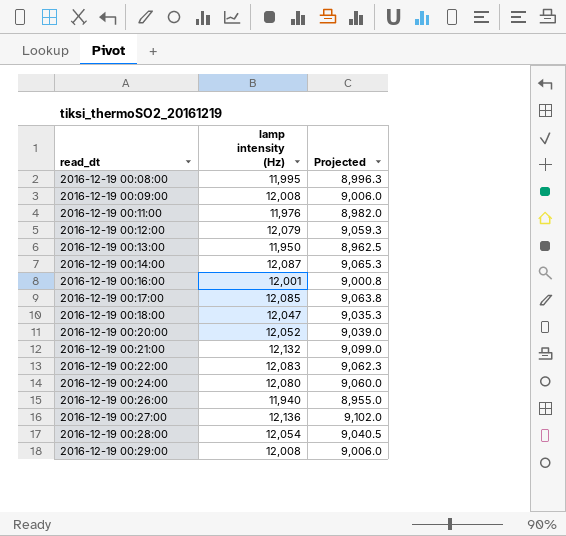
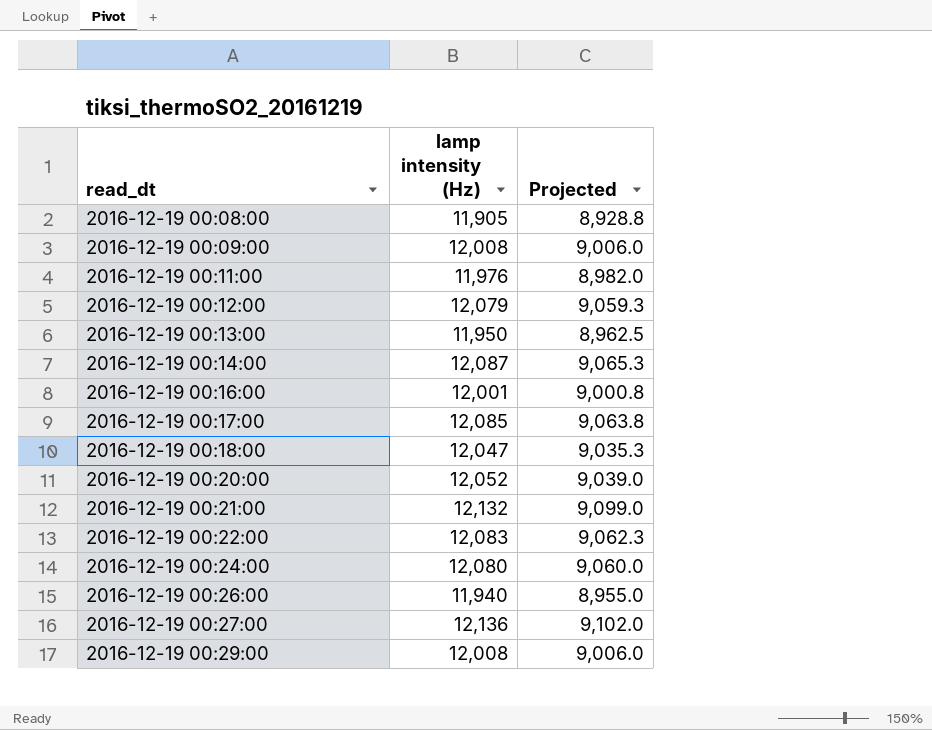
row 2016-12-19 00:28:00: 12,054 | 9,040.5 -> none
2016-12-19 00:08:00 | lamp intensity (Hz): 11,995 -> 11,905
2016-12-19 00:08:00 | Projected: 8,996.3 -> 8,928.8

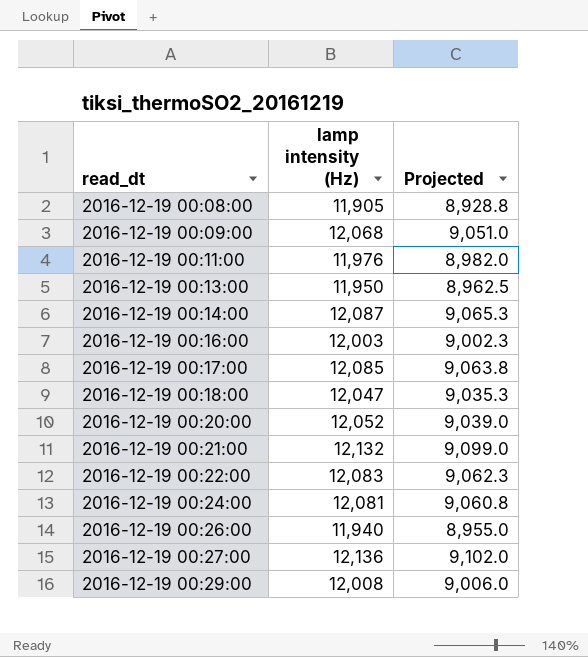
row 2016-12-19 00:12:00: 12,079 | 9,059.3 -> none
2016-12-19 00:09:00 | lamp intensity (Hz): 12,008 -> 12,068
2016-12-19 00:09:00 | Projected: 9,006.0 -> 9,051.0
2016-12-19 00:16:00 | lamp intensity (Hz): 12,001 -> 12,003
2016-12-19 00:16:00 | Projected: 9,000.8 -> 9,002.3
2016-12-19 00:24:00 | lamp intensity (Hz): 12,080 -> 12,081
2016-12-19 00:24:00 | Projected: 9,060.0 -> 9,060.8

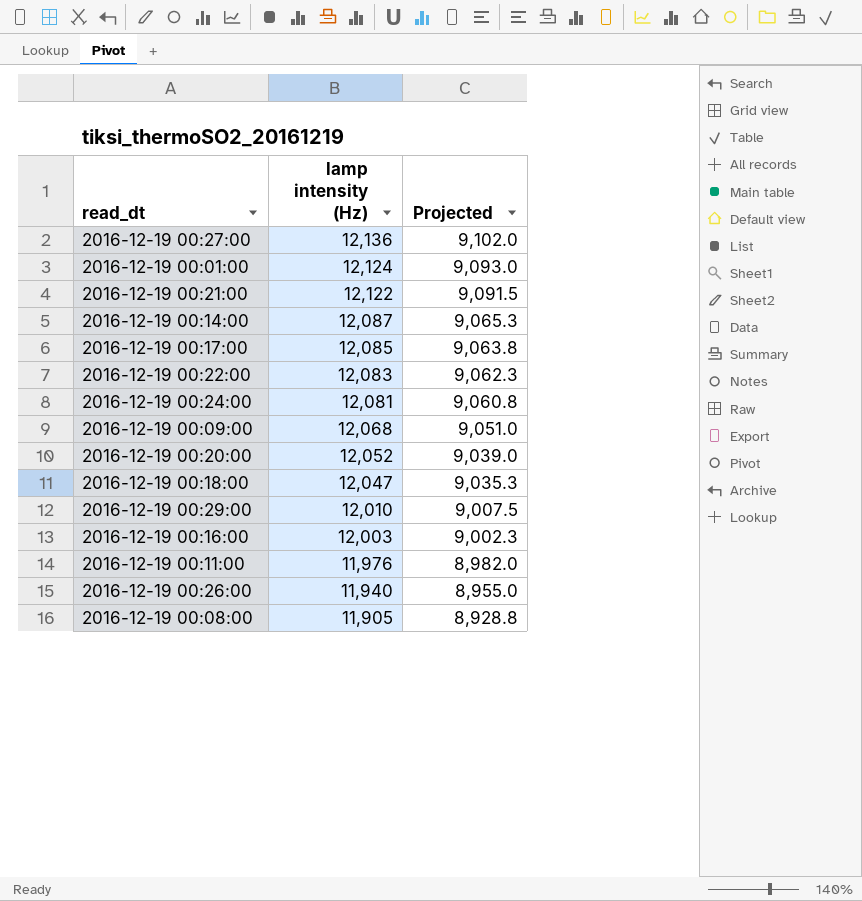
row order: read_dt ascending -> lamp intensity (Hz) descending
row 2016-12-19 00:13:00: 11,950 | 8,962.5 -> none
row 2016-12-19 00:01:00: none -> 12,124 | 9,093.0
2016-12-19 00:21:00 | lamp intensity (Hz): 12,132 -> 12,122
2016-12-19 00:21:00 | Projected: 9,099.0 -> 9,091.5
2016-12-19 00:29:00 | lamp intensity (Hz): 12,008 -> 12,010
2016-12-19 00:29:00 | Projected: 9,006.0 -> 9,007.5

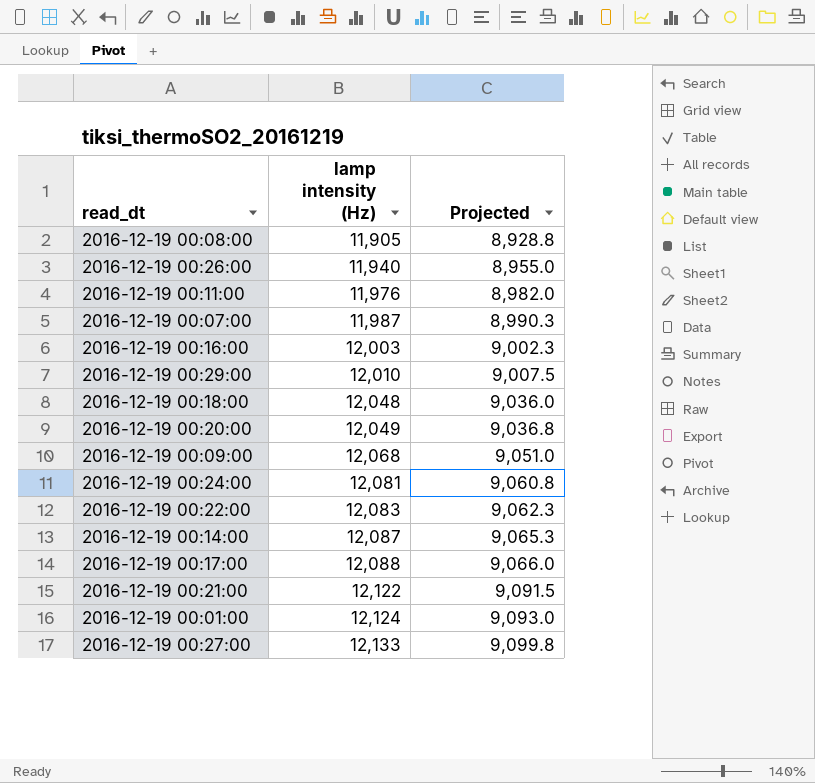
row order: lamp intensity (Hz) descending -> lamp intensity (Hz) ascending
row 2016-12-19 00:07:00: none -> 11,987 | 8,990.3
2016-12-19 00:18:00 | lamp intensity (Hz): 12,047 -> 12,048
2016-12-19 00:18:00 | Projected: 9,035.3 -> 9,036.0
2016-12-19 00:20:00 | lamp intensity (Hz): 12,052 -> 12,049
2016-12-19 00:20:00 | Projected: 9,039.0 -> 9,036.8
2016-12-19 00:17:00 | lamp intensity (Hz): 12,085 -> 12,088
2016-12-19 00:17:00 | Projected: 9,063.8 -> 9,066.0
2016-12-19 00:27:00 | lamp intensity (Hz): 12,136 -> 12,133
2016-12-19 00:27:00 | Projected: 9,102.0 -> 9,099.8

